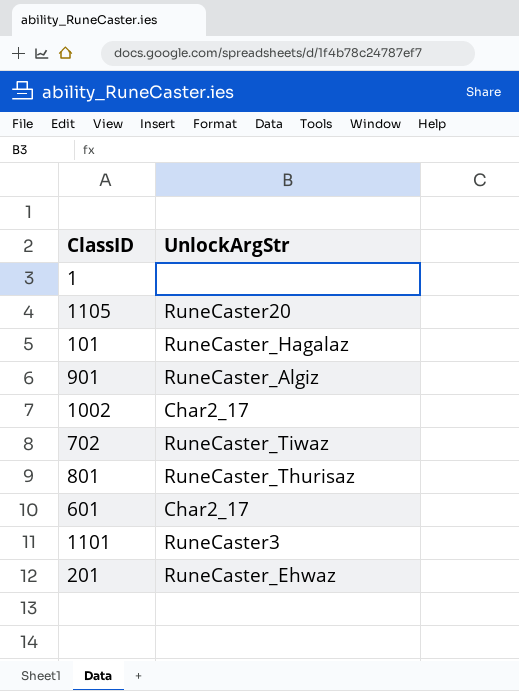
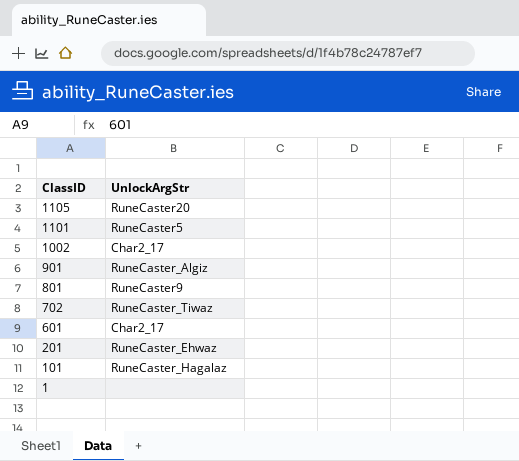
row order: none -> ClassID descending
1101 | UnlockArgStr: RuneCaster3 -> RuneCaster5
801 | UnlockArgStr: RuneCaster_Thurisaz -> RuneCaster9

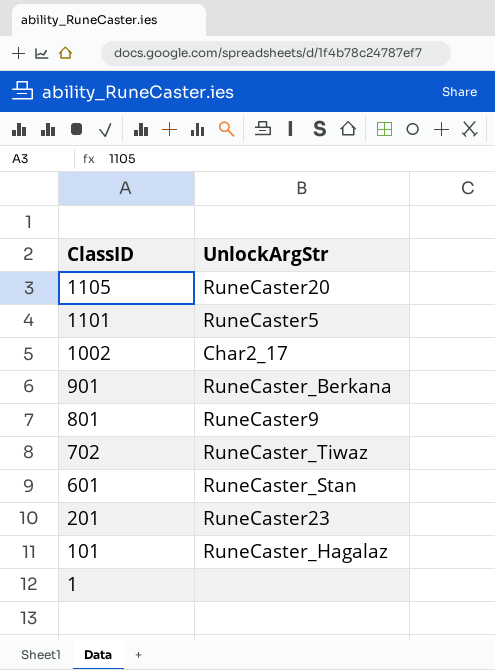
901 | UnlockArgStr: RuneCaster_Algiz -> RuneCaster_Berkana
601 | UnlockArgStr: Char2_17 -> RuneCaster_Stan
201 | UnlockArgStr: RuneCaster_Ehwaz -> RuneCaster23

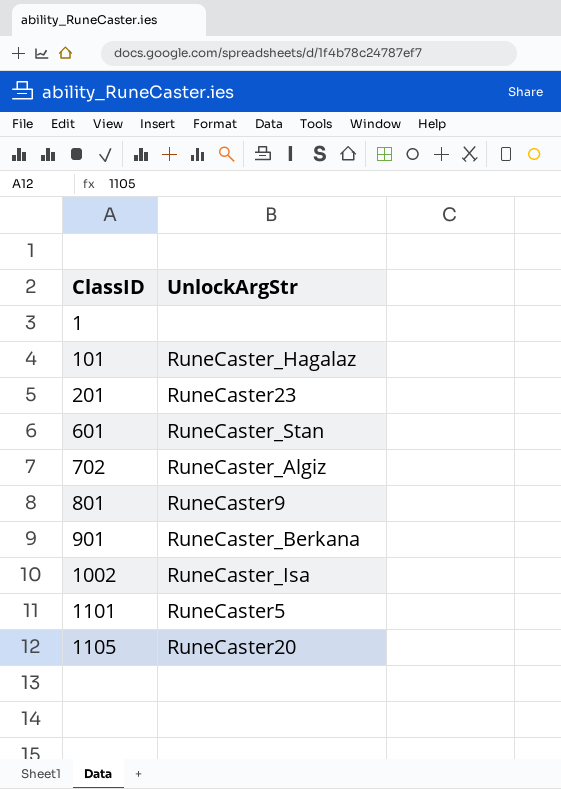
row order: ClassID descending -> ClassID ascending
702 | UnlockArgStr: RuneCaster_Tiwaz -> RuneCaster_Algiz
1002 | UnlockArgStr: Char2_17 -> RuneCaster_Isa

